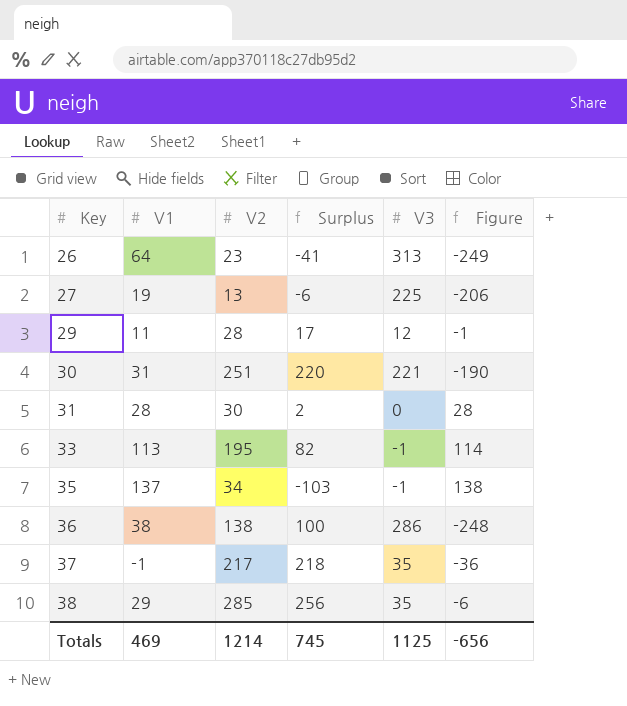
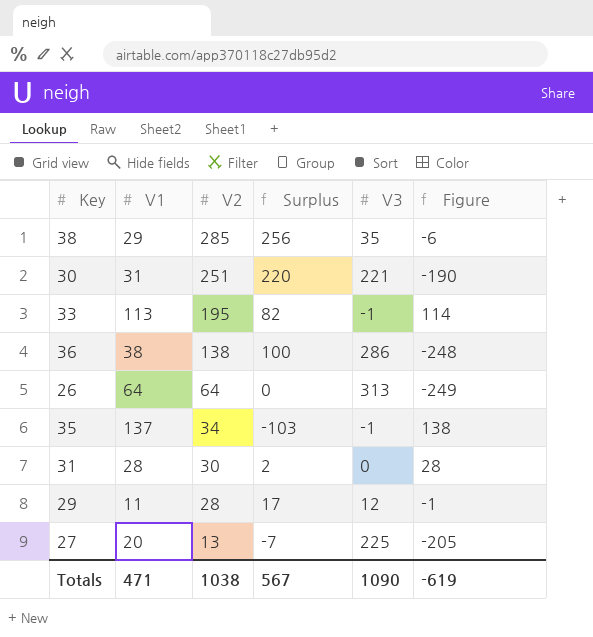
row order: Key ascending -> V2 descending
row 37: -1 | 217 | 218 | 35 | -36 -> none
26 | V2: 23 -> 64
26 | Surplus: -41 -> 0
27 | V1: 19 -> 20
27 | Surplus: -6 -> -7
27 | Figure: -206 -> -205
Totals | V1: 469 -> 471
Totals | V2: 1214 -> 1038
Totals | Surplus: 745 -> 567
Totals | V3: 1125 -> 1090
Totals | Figure: -656 -> -619

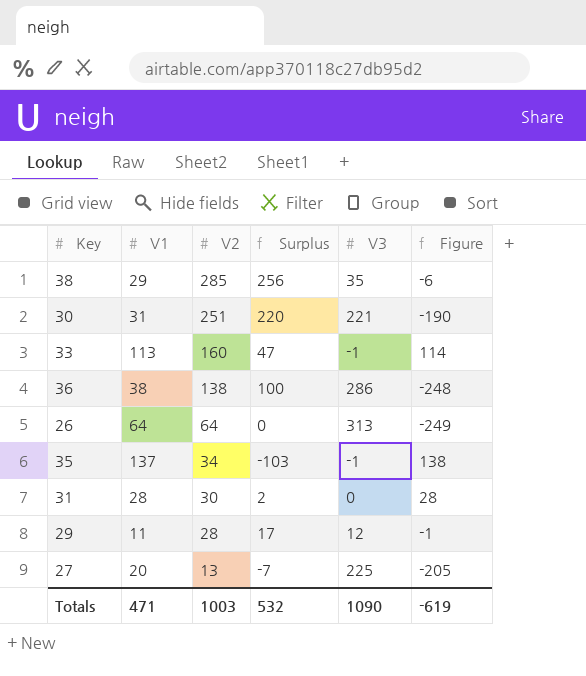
33 | V2: 195 -> 160
33 | Surplus: 82 -> 47
Totals | V2: 1038 -> 1003
Totals | Surplus: 567 -> 532

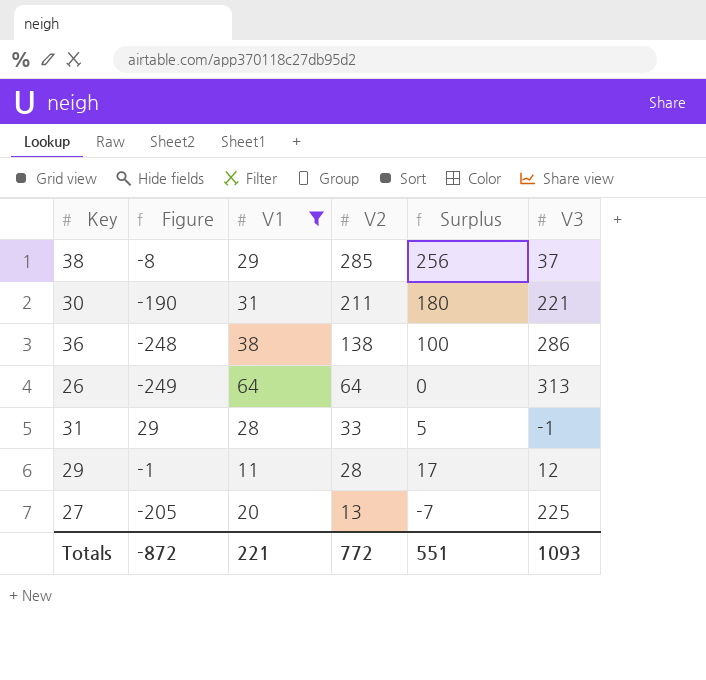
filter: none -> V1 <= 64
column Figure | position: 6 -> 2
38 | Figure: -6 -> -8
38 | V3: 35 -> 37
30 | V2: 251 -> 211
30 | Surplus: 220 -> 180
31 | Figure: 28 -> 29
31 | V2: 30 -> 33
31 | Surplus: 2 -> 5
31 | V3: 0 -> -1
Totals | Figure: -619 -> -872
Totals | V1: 471 -> 221
Totals | V2: 1003 -> 772
Totals | Surplus: 532 -> 551
Totals | V3: 1090 -> 1093

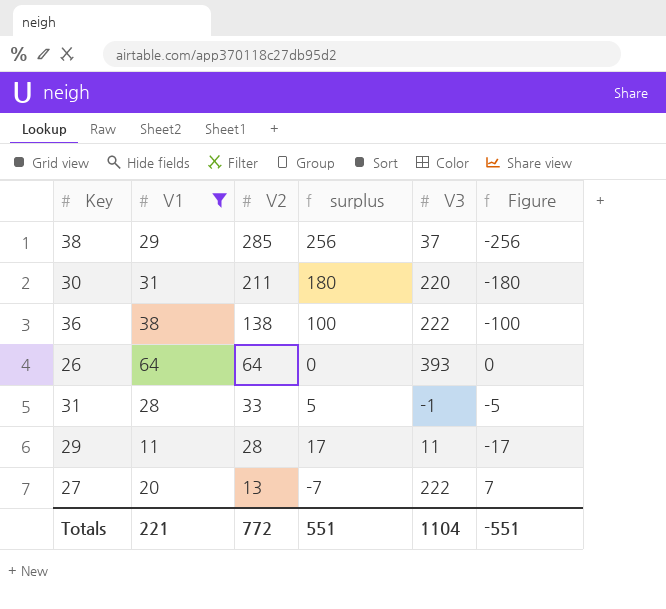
column name: Surplus -> surplus
column Figure | formula: [V1] - [V3] -> [V1] - [V2]
column Figure | position: 2 -> 6
30 | V3: 221 -> 220
36 | V3: 286 -> 222
26 | V3: 313 -> 393
29 | V3: 12 -> 11
27 | V3: 225 -> 222
Totals | V3: 1093 -> 1104
Totals | Figure: -872 -> -551

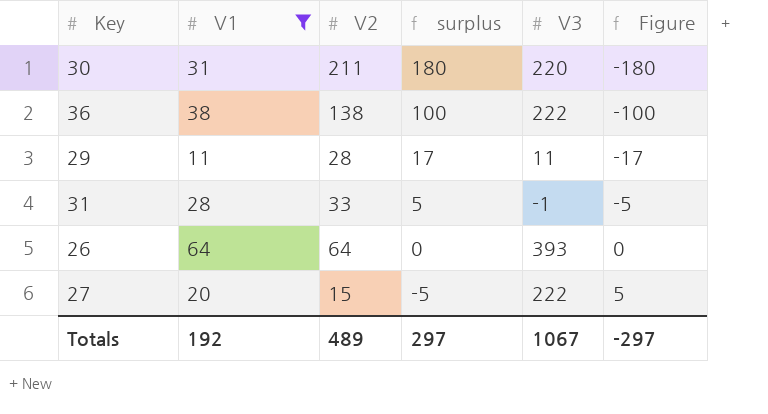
row order: V2 descending -> surplus descending
row 38: 29 | 285 | 256 | 37 | -256 -> none
27 | V2: 13 -> 15
27 | surplus: -7 -> -5
27 | Figure: 7 -> 5
Totals | V1: 221 -> 192
Totals | V2: 772 -> 489
Totals | surplus: 551 -> 297
Totals | V3: 1104 -> 1067
Totals | Figure: -551 -> -297

